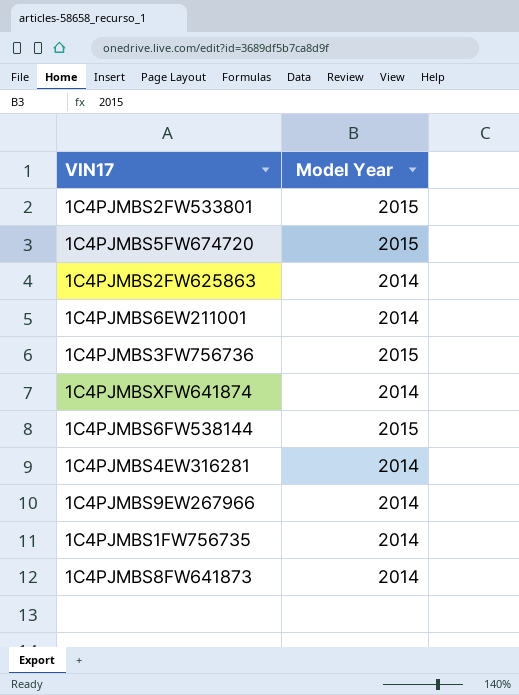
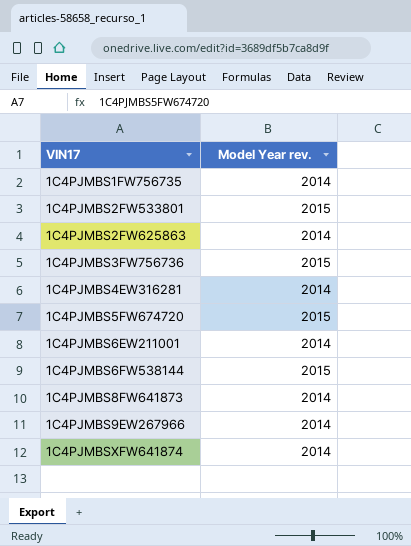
row order: none -> VIN17 ascending
column name: Model Year -> Model Year rev.

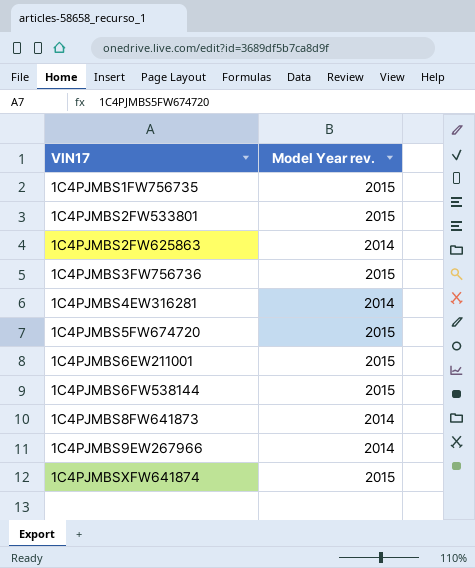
1C4PJMBS1FW756735 | Model Year rev.: 2014 -> 2015
1C4PJMBS6EW211001 | Model Year rev.: 2014 -> 2015
1C4PJMBSXFW641874 | Model Year rev.: 2014 -> 2015

